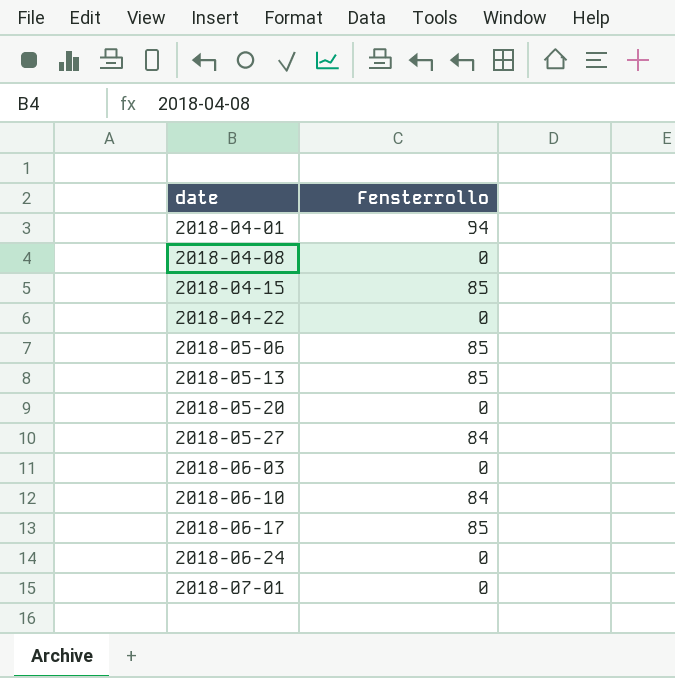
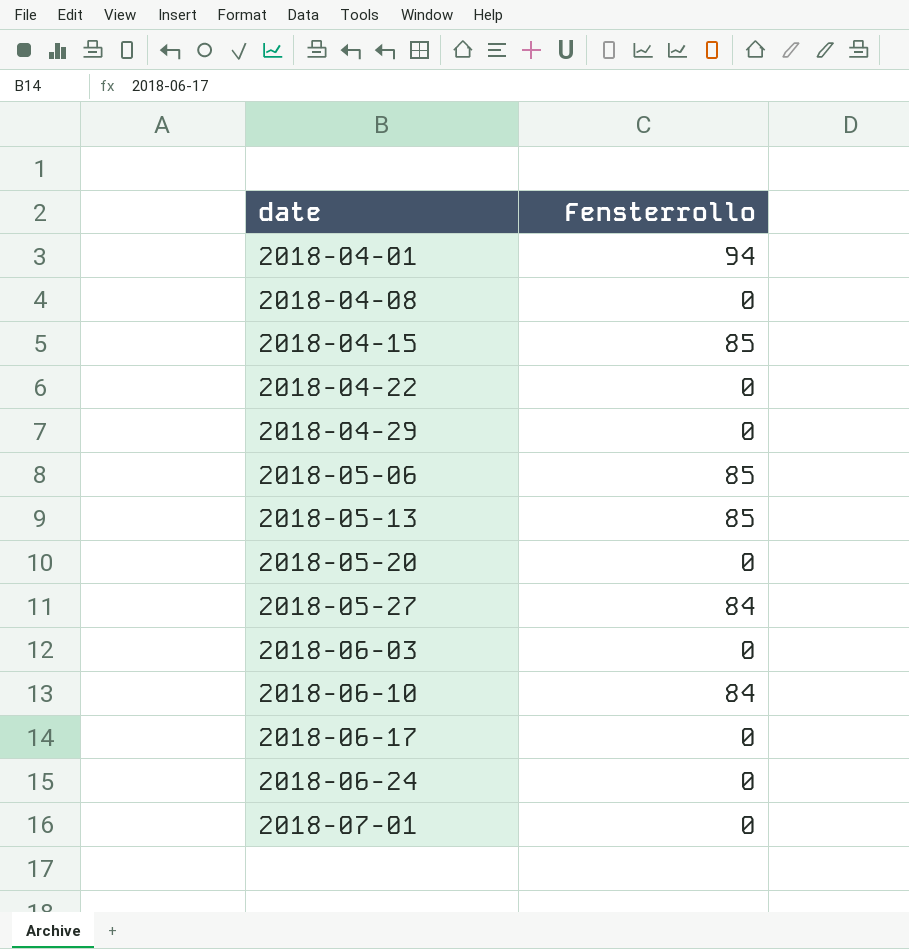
row 2018-04-29: none -> 0
2018-06-17 | Fensterrollo: 85 -> 0

